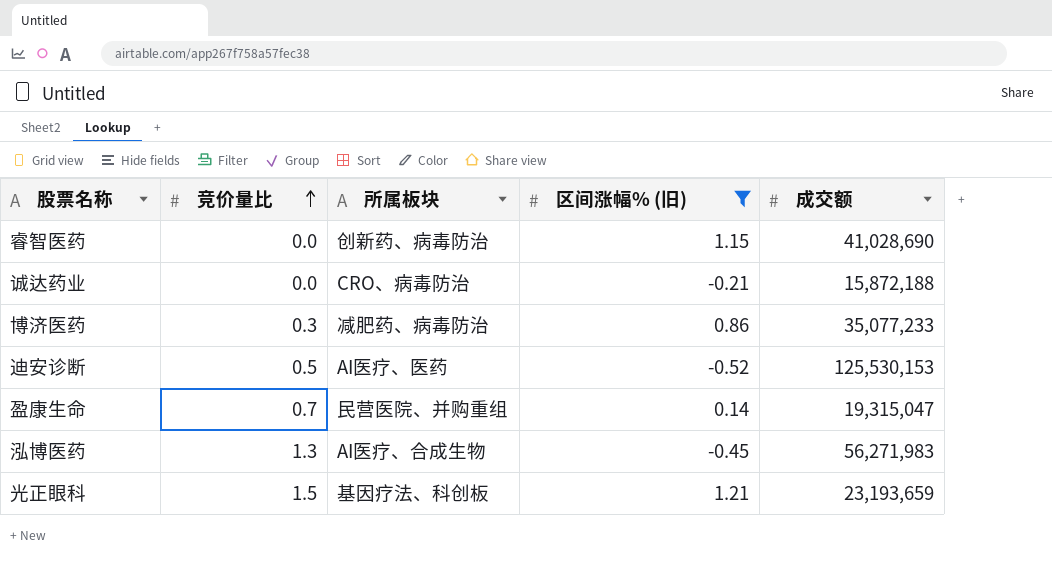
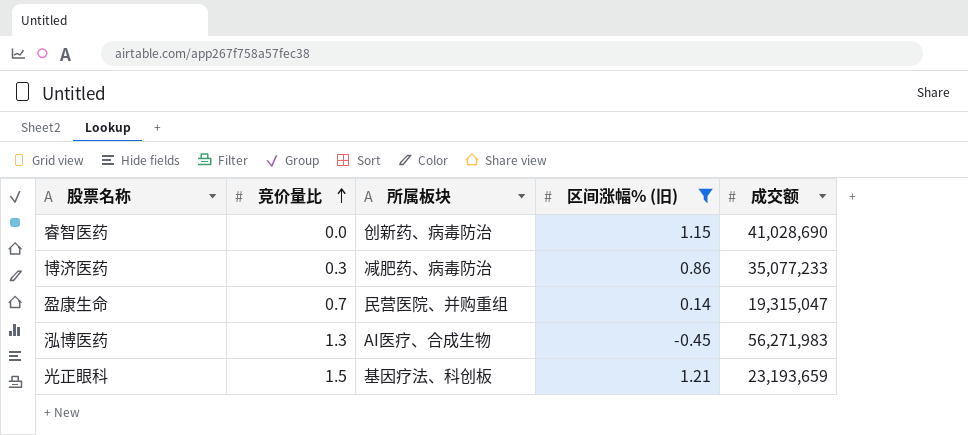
row 诚达药业: 0.0 | CRO、病毒防治 | -0.21 | 15,872,188 -> none
row 迪安诊断: 0.5 | AI医疗、医药 | -0.52 | 125,530,153 -> none

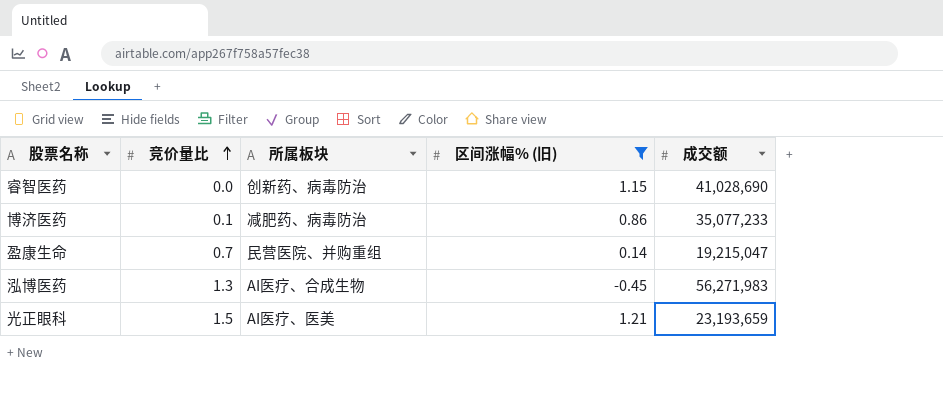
博济医药 | 竞价量比: 0.3 -> 0.1
盈康生命 | 成交额: 19,315,047 -> 19,215,047
光正眼科 | 所属板块: 基因疗法、科创板 -> AI医疗、医美

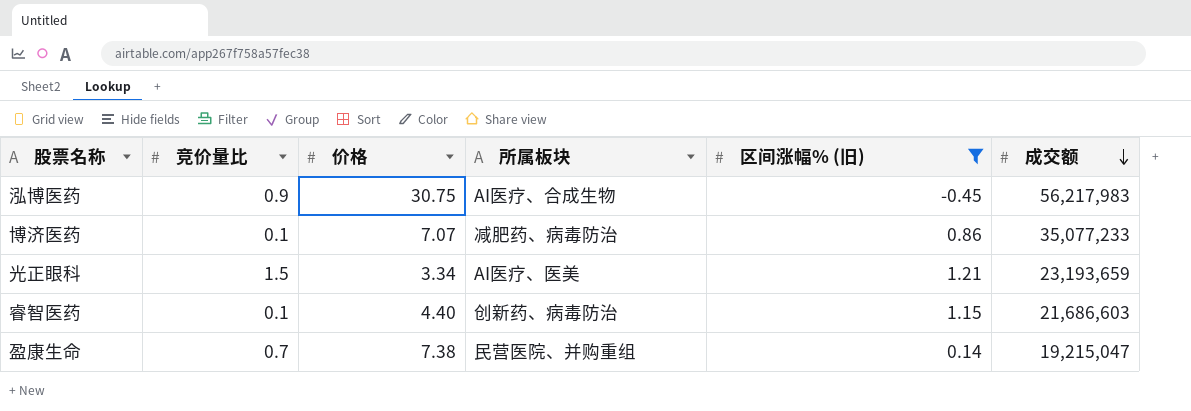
row order: 竞价量比 ascending -> 成交额 descending
column 价格 | position: none -> 3
泓博医药 | 竞价量比: 1.3 -> 0.9
泓博医药 | 成交额: 56,271,983 -> 56,217,983
睿智医药 | 竞价量比: 0.0 -> 0.1
睿智医药 | 成交额: 41,028,690 -> 21,686,603

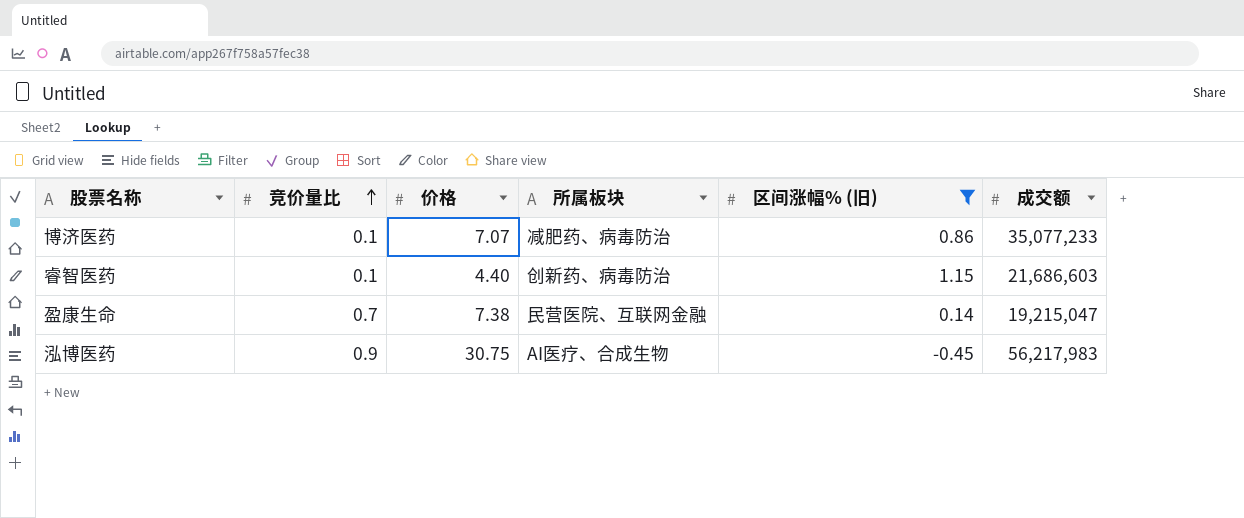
row order: 成交额 descending -> 竞价量比 ascending
row 光正眼科: 1.5 | 3.34 | AI医疗、医美 | 1.21 | 23,193,659 -> none
盈康生命 | 所属板块: 民营医院、并购重组 -> 民营医院、互联网金融

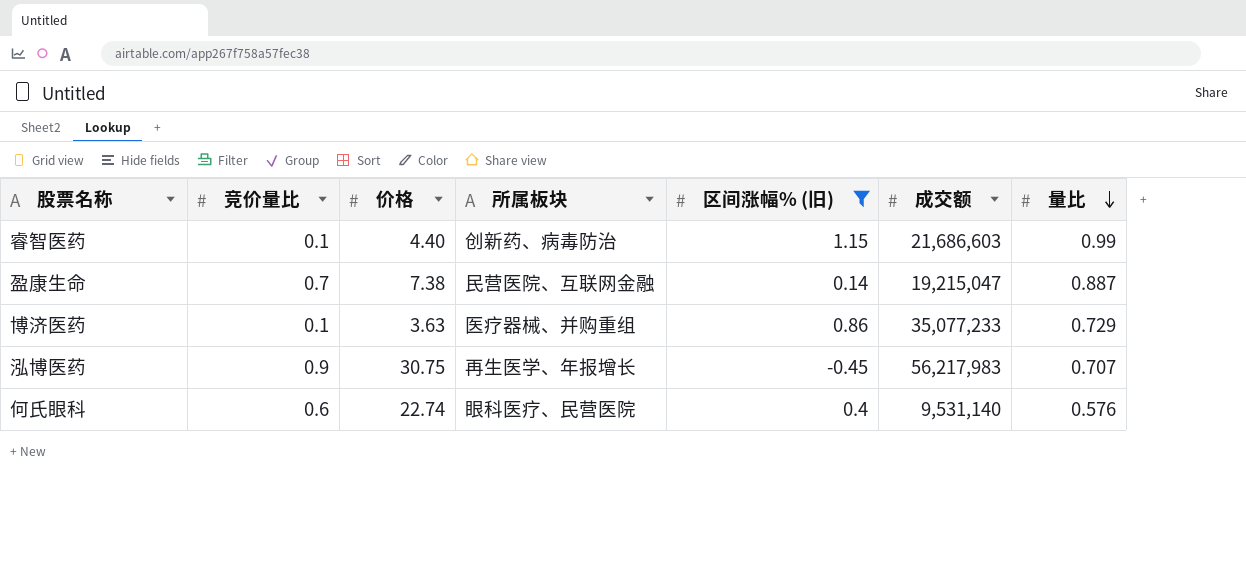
row order: 竞价量比 ascending -> 量比 descending
column 量比 | position: none -> 7
博济医药 | 价格: 7.07 -> 3.63
博济医药 | 所属板块: 减肥药、病毒防治 -> 医疗器械、并购重组
泓博医药 | 所属板块: AI医疗、合成生物 -> 再生医学、年报增长
row 何氏眼科: none -> 0.6 | 22.74 | 眼科医疗、民营医院 | 0.4 | 9,531,140 | 0.576

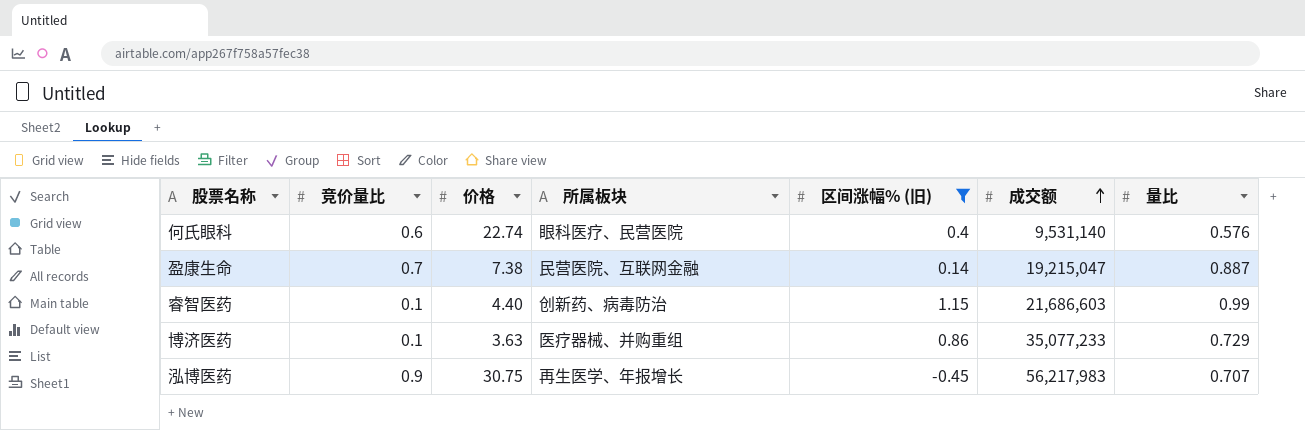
row order: 量比 descending -> 成交额 ascending

